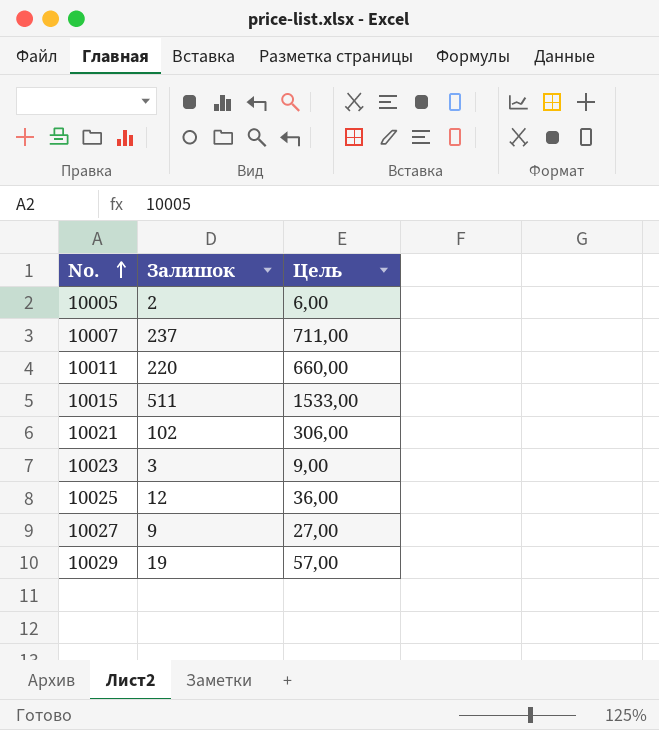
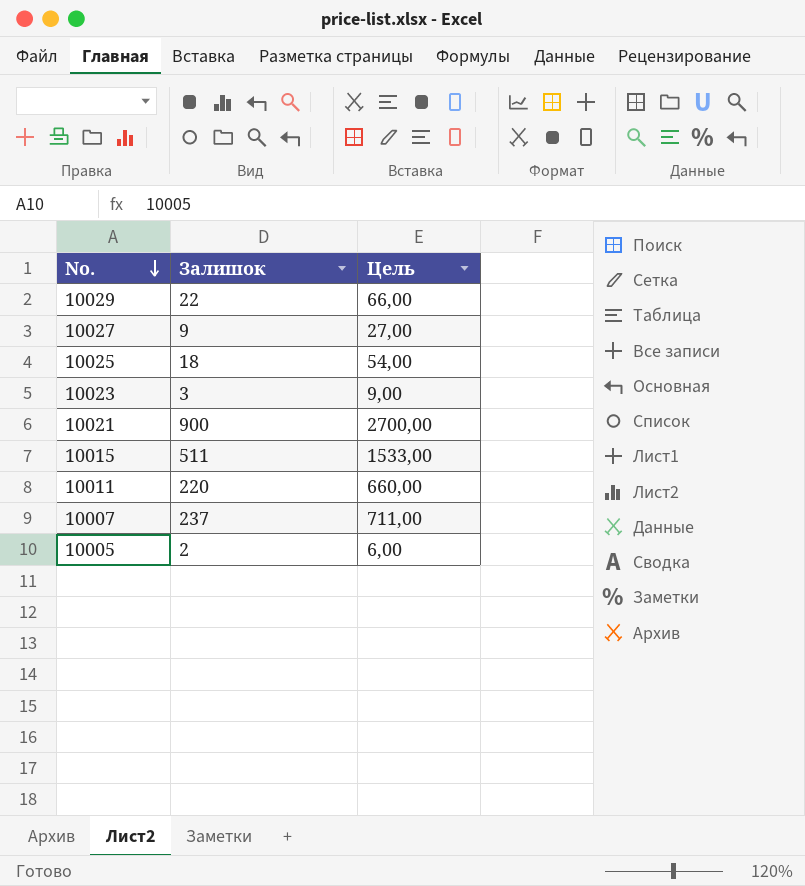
row order: No. ascending -> No. descending
10029 | Залишок: 19 -> 22
10029 | Цель: 57,00 -> 66,00
10025 | Залишок: 12 -> 18
10025 | Цель: 36,00 -> 54,00
10021 | Залишок: 102 -> 900
10021 | Цель: 306,00 -> 2700,00

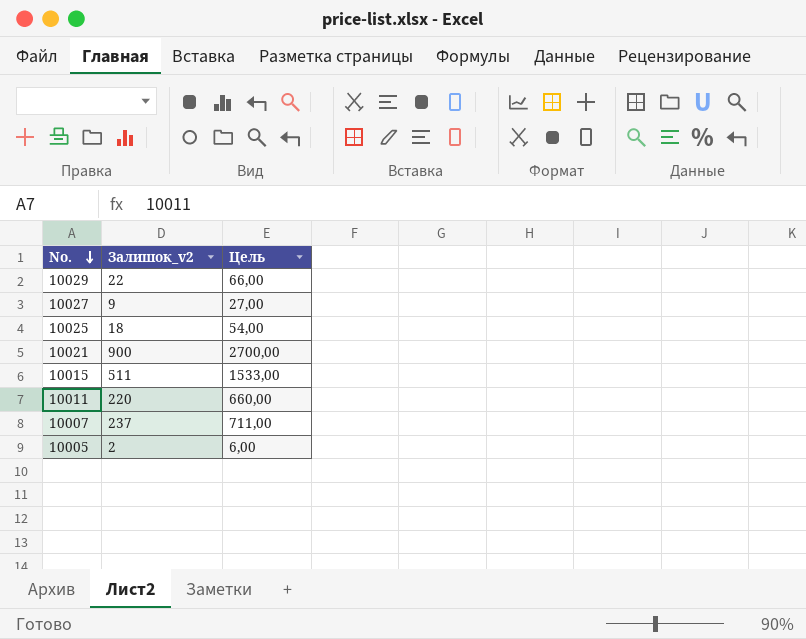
column name: Залишок -> Залишок_v2
row 10023: 3 | 9,00 -> none

